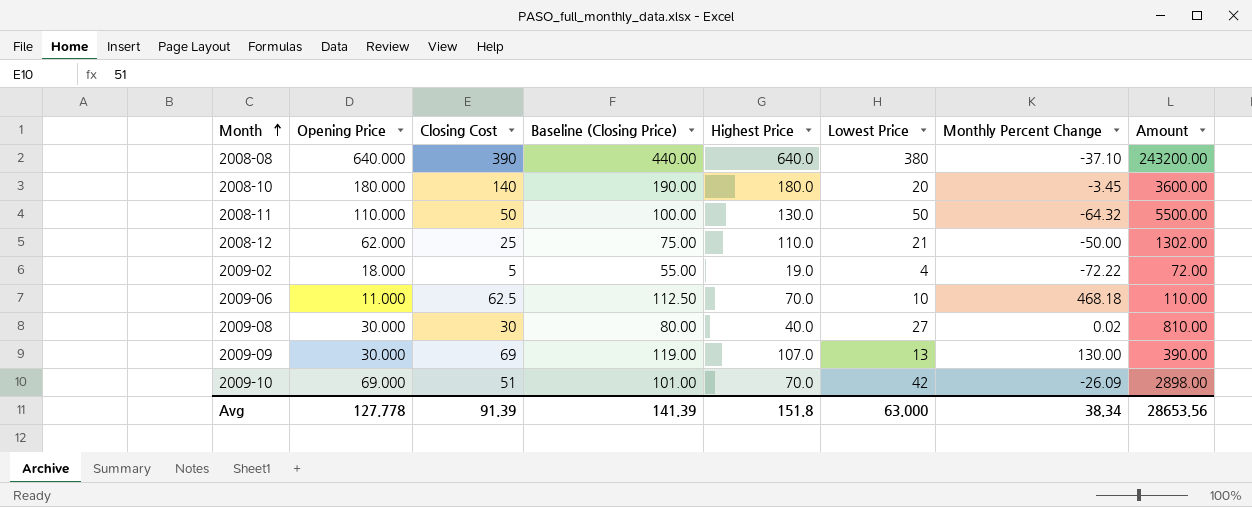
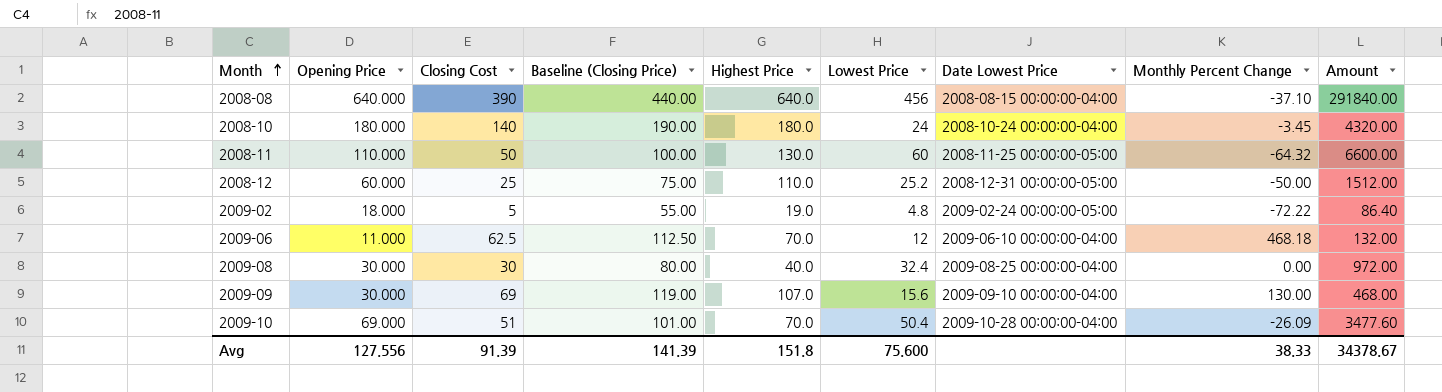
column Date Lowest Price | position: none -> 7
2008-08 | Lowest Price: 380 -> 456
2008-08 | Amount: 243200.00 -> 291840.00
2008-10 | Lowest Price: 20 -> 24
2008-10 | Amount: 3600.00 -> 4320.00
2008-11 | Lowest Price: 50 -> 60
2008-11 | Amount: 5500.00 -> 6600.00
2008-12 | Opening Price: 62.000 -> 60.000
2008-12 | Lowest Price: 21 -> 25.2
2008-12 | Amount: 1302.00 -> 1512.00
2009-02 | Lowest Price: 4 -> 4.8
2009-02 | Amount: 72.00 -> 86.40
2009-06 | Lowest Price: 10 -> 12
2009-06 | Amount: 110.00 -> 132.00
2009-08 | Lowest Price: 27 -> 32.4
2009-08 | Monthly Percent Change: 0.02 -> 0.00
2009-08 | Amount: 810.00 -> 972.00
2009-09 | Lowest Price: 13 -> 15.6
2009-09 | Amount: 390.00 -> 468.00
2009-10 | Lowest Price: 42 -> 50.4
2009-10 | Amount: 2898.00 -> 3477.60
Avg | Opening Price: 127.778 -> 127.556
Avg | Lowest Price: 63.000 -> 75.600
Avg | Monthly Percent Change: 38.34 -> 38.33
Avg | Amount: 28653.56 -> 34378.67

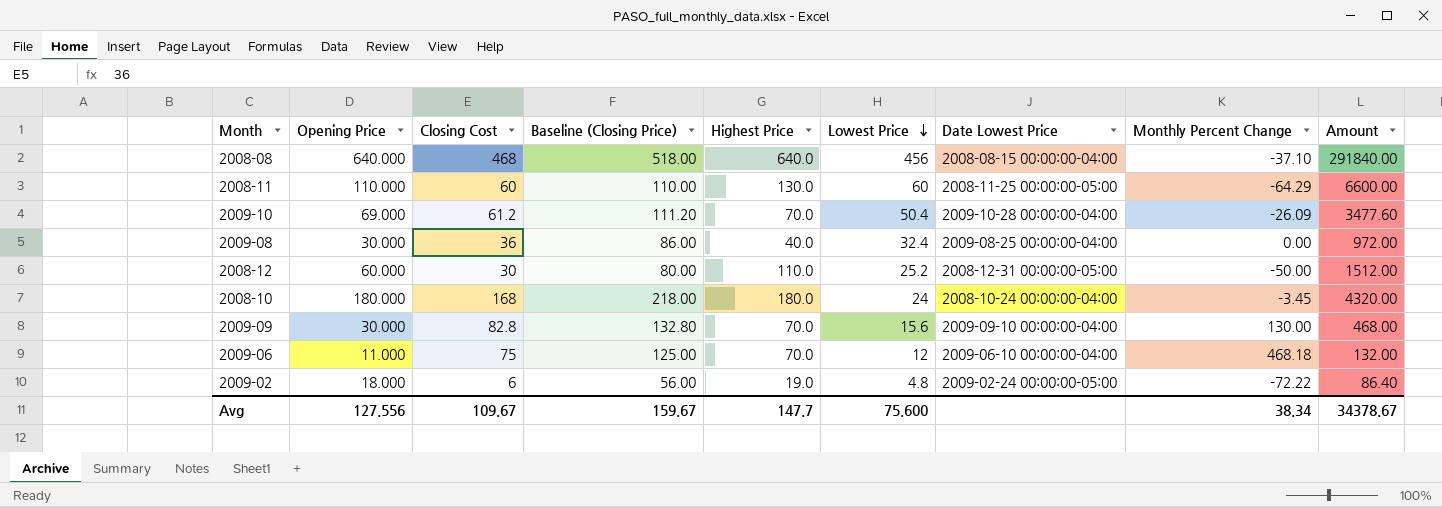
row order: Month ascending -> Lowest Price descending
2008-08 | Closing Cost: 390 -> 468
2008-08 | Baseline (Closing Price): 440.00 -> 518.00
2008-11 | Closing Cost: 50 -> 60
2008-11 | Baseline (Closing Price): 100.00 -> 110.00
2008-11 | Monthly Percent Change: -64.32 -> -64.29
2009-10 | Closing Cost: 51 -> 61.2
2009-10 | Baseline (Closing Price): 101.00 -> 111.20
2009-08 | Closing Cost: 30 -> 36
2009-08 | Baseline (Closing Price): 80.00 -> 86.00
2008-12 | Closing Cost: 25 -> 30
2008-12 | Baseline (Closing Price): 75.00 -> 80.00
2008-10 | Closing Cost: 140 -> 168
2008-10 | Baseline (Closing Price): 190.00 -> 218.00
2009-09 | Closing Cost: 69 -> 82.8
2009-09 | Baseline (Closing Price): 119.00 -> 132.80
2009-09 | Highest Price: 107.0 -> 70.0
2009-06 | Closing Cost: 62.5 -> 75
2009-06 | Baseline (Closing Price): 112.50 -> 125.00
2009-02 | Closing Cost: 5 -> 6
2009-02 | Baseline (Closing Price): 55.00 -> 56.00
Avg | Closing Cost: 91.39 -> 109.67
Avg | Baseline (Closing Price): 141.39 -> 159.67
Avg | Highest Price: 151.8 -> 147.7
Avg | Monthly Percent Change: 38.33 -> 38.34

